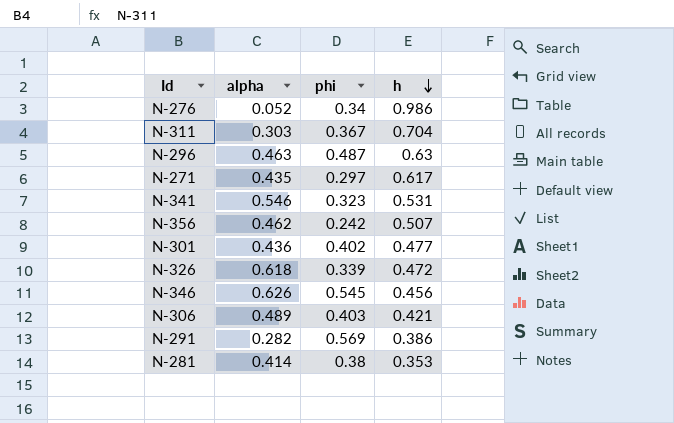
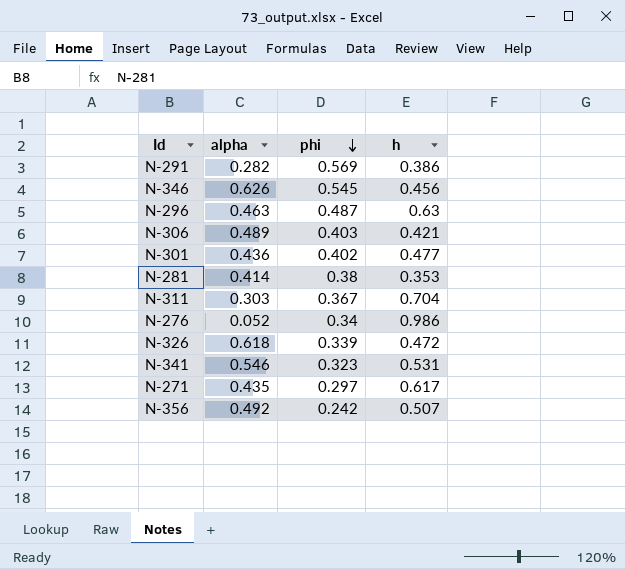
row order: h descending -> phi descending
N-356 | alpha: 0.462 -> 0.492

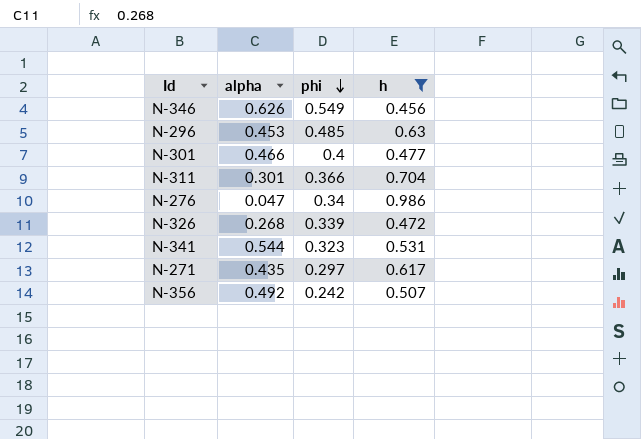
filter: none -> h >= 0.456
N-346 | phi: 0.545 -> 0.549
N-296 | alpha: 0.463 -> 0.453
N-296 | phi: 0.487 -> 0.485
N-301 | alpha: 0.436 -> 0.466
N-301 | phi: 0.402 -> 0.4
N-311 | alpha: 0.303 -> 0.301
N-311 | phi: 0.367 -> 0.366
N-276 | alpha: 0.052 -> 0.047
N-326 | alpha: 0.618 -> 0.268
N-341 | alpha: 0.546 -> 0.544

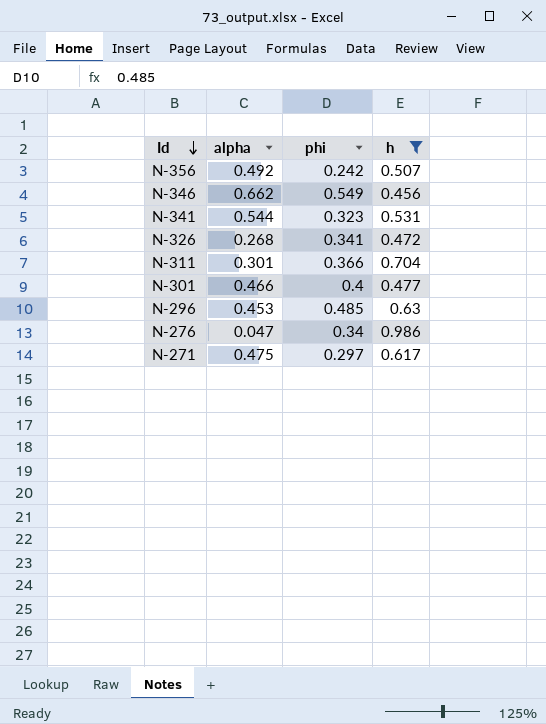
row order: phi descending -> Id descending
N-346 | alpha: 0.626 -> 0.662
N-326 | phi: 0.339 -> 0.341
N-271 | alpha: 0.435 -> 0.475

